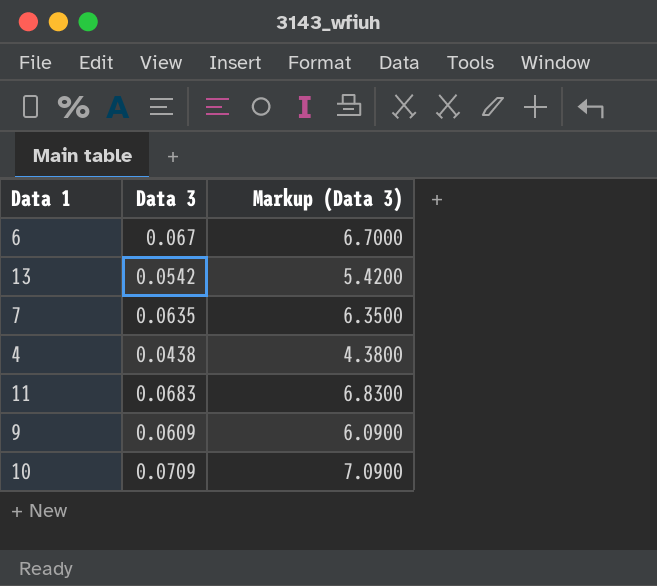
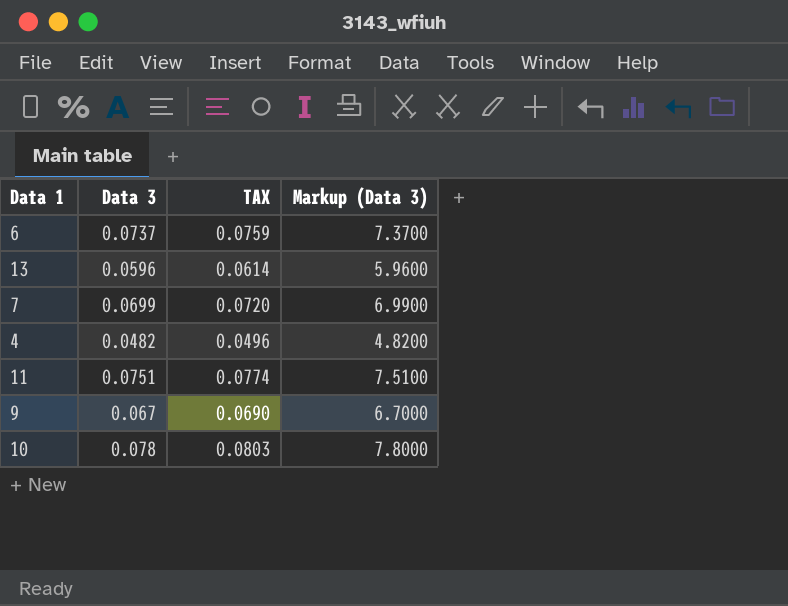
column TAX | formula: none -> [Data 3] * 1.03
6 | Data 3: 0.067 -> 0.0737
6 | Markup (Data 3): 6.7000 -> 7.3700
13 | Data 3: 0.0542 -> 0.0596
13 | Markup (Data 3): 5.4200 -> 5.9600
7 | Data 3: 0.0635 -> 0.0699
7 | Markup (Data 3): 6.3500 -> 6.9900
4 | Data 3: 0.0438 -> 0.0482
4 | Markup (Data 3): 4.3800 -> 4.8200
11 | Data 3: 0.0683 -> 0.0751
11 | Markup (Data 3): 6.8300 -> 7.5100
9 | Data 3: 0.0609 -> 0.067
9 | Markup (Data 3): 6.0900 -> 6.7000
10 | Data 3: 0.0709 -> 0.078
10 | Markup (Data 3): 7.0900 -> 7.8000

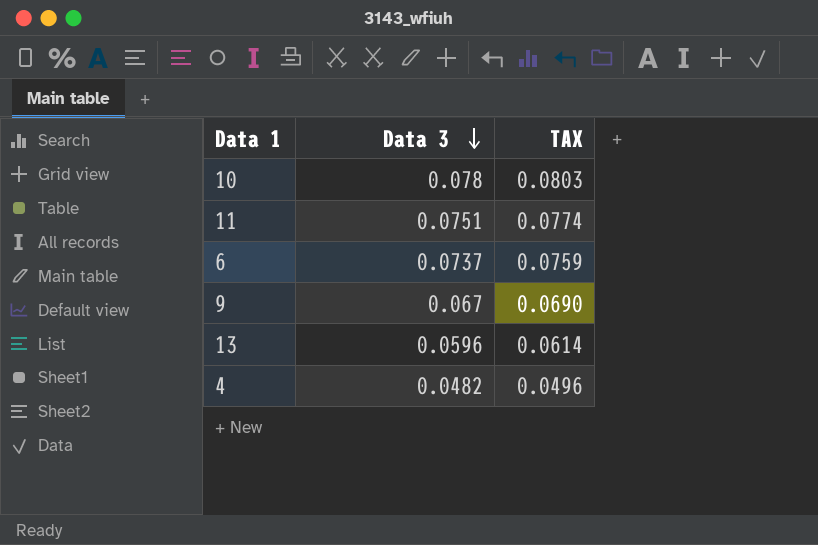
row order: none -> Data 3 descending
column Markup (Data 3) | formula: [Data 3] * 100 -> none
row 7: 0.0699 | 0.0720 | 6.9900 -> none

